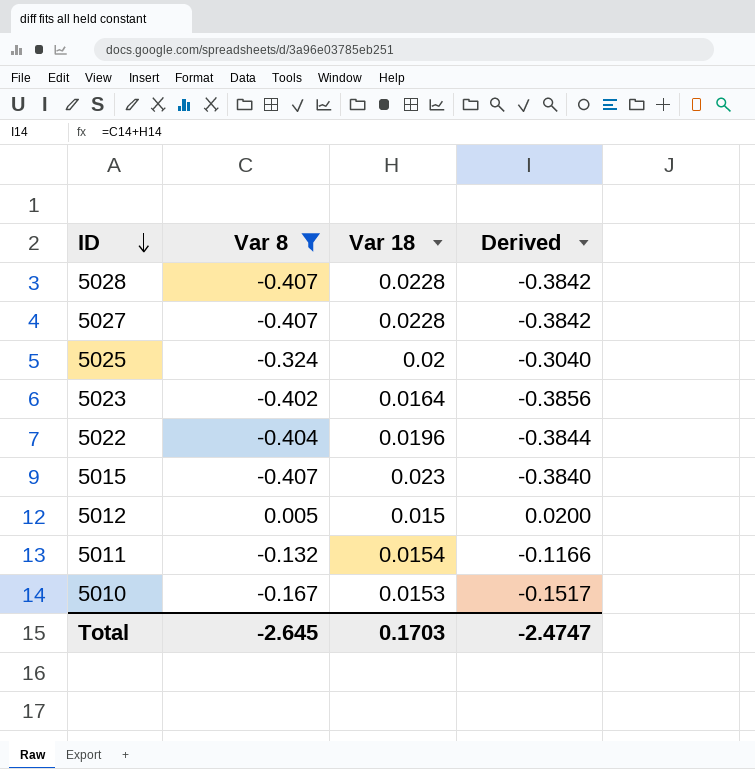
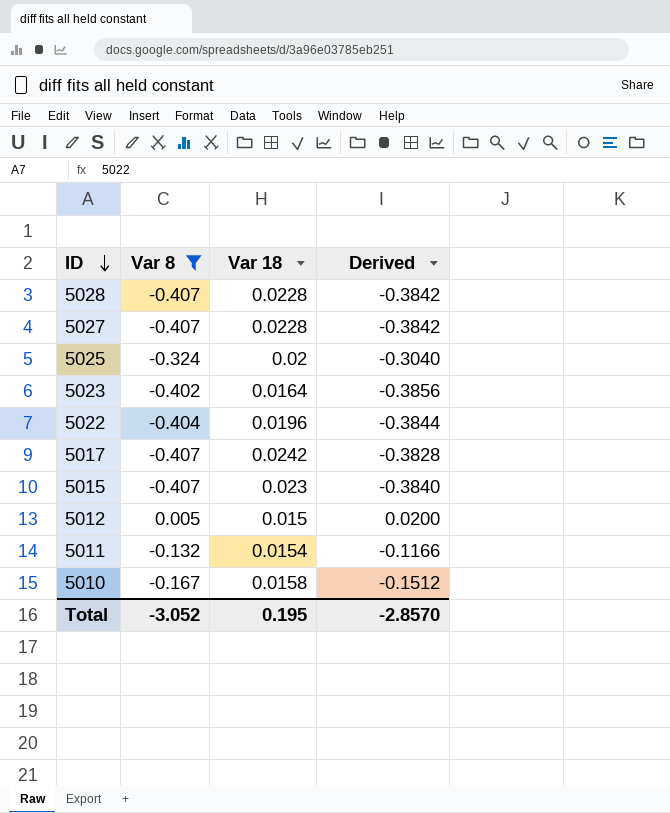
row 5017: none -> -0.407 | 0.0242 | -0.3828
5010 | Var 18: 0.0153 -> 0.0158
5010 | Derived: -0.1517 -> -0.1512
Total | Var 8: -2.645 -> -3.052
Total | Var 18: 0.1703 -> 0.195
Total | Derived: -2.4747 -> -2.8570

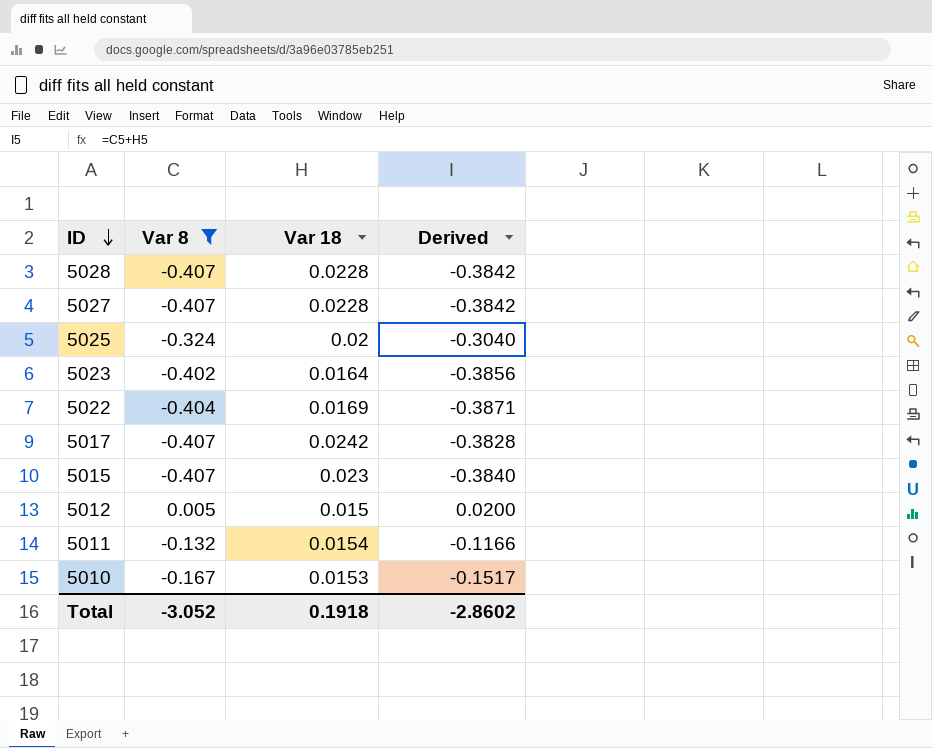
5022 | Var 18: 0.0196 -> 0.0169
5022 | Derived: -0.3844 -> -0.3871
5010 | Var 18: 0.0158 -> 0.0153
5010 | Derived: -0.1512 -> -0.1517
Total | Var 18: 0.195 -> 0.1918
Total | Derived: -2.8570 -> -2.8602

